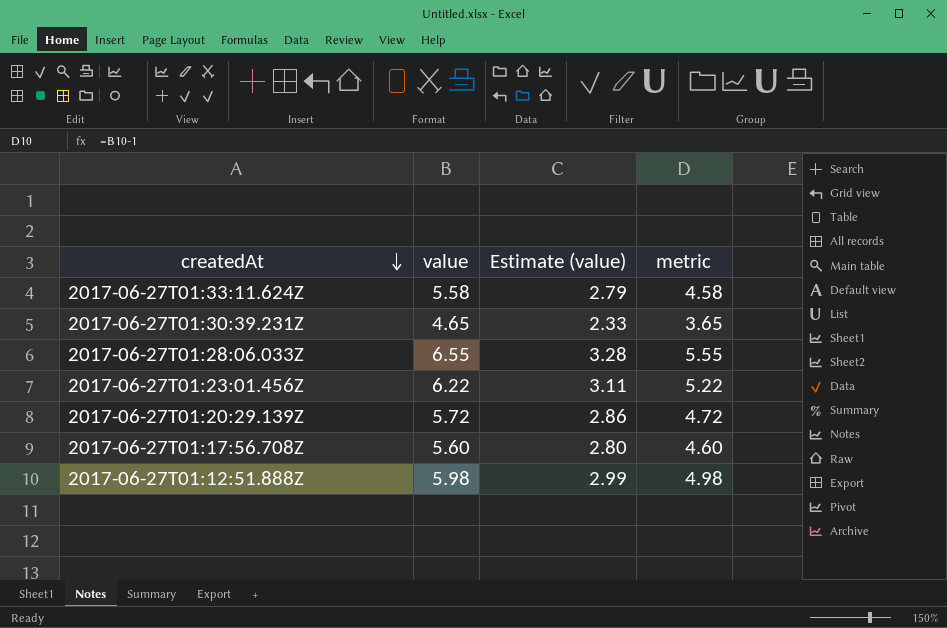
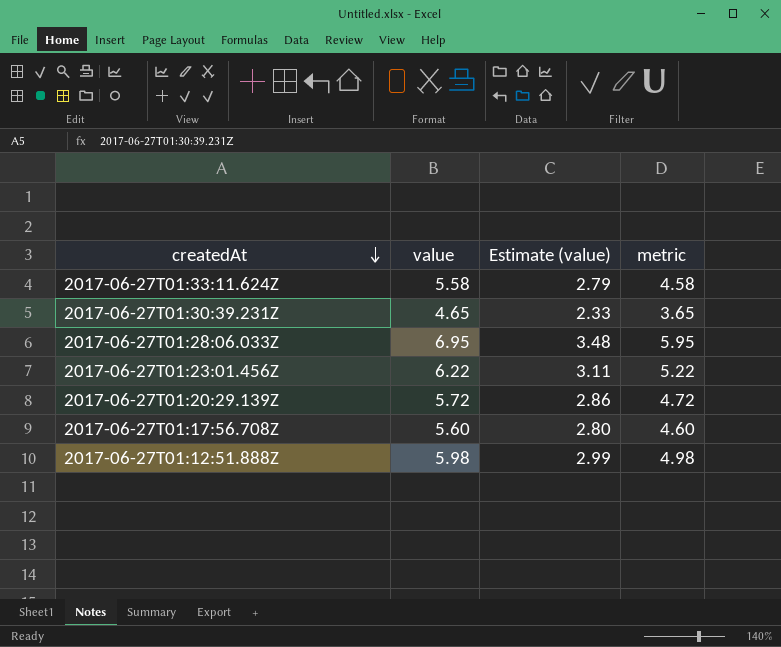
2017-06-27T01:28:06.033Z | value: 6.55 -> 6.95
2017-06-27T01:28:06.033Z | Estimate (value): 3.28 -> 3.48
2017-06-27T01:28:06.033Z | metric: 5.55 -> 5.95

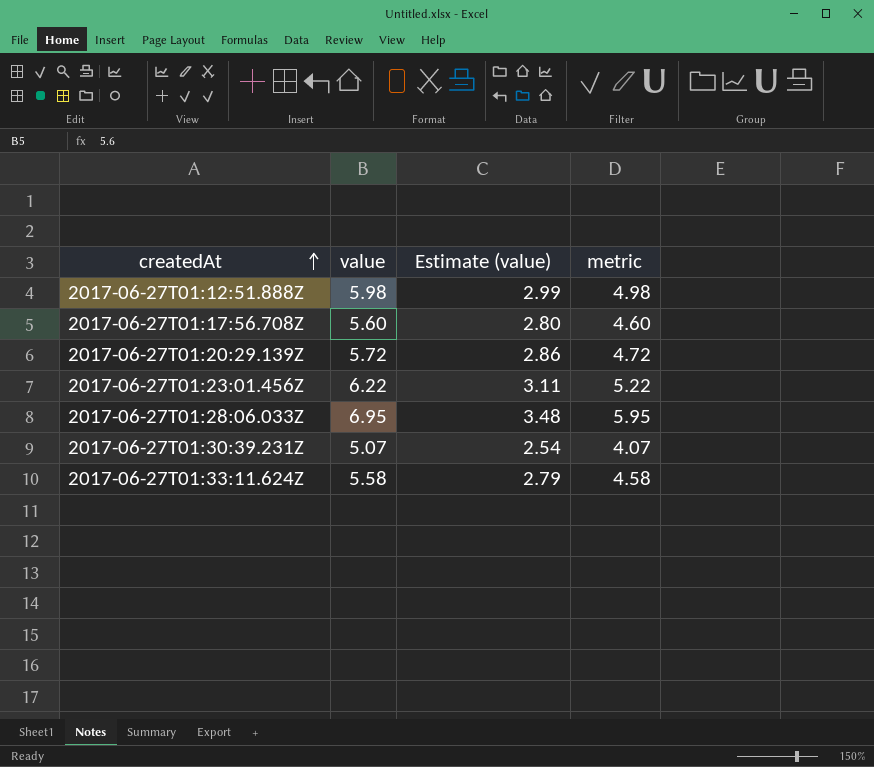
row order: createdAt descending -> createdAt ascending
2017-06-27T01:30:39.231Z | value: 4.65 -> 5.07
2017-06-27T01:30:39.231Z | Estimate (value): 2.33 -> 2.54
2017-06-27T01:30:39.231Z | metric: 3.65 -> 4.07

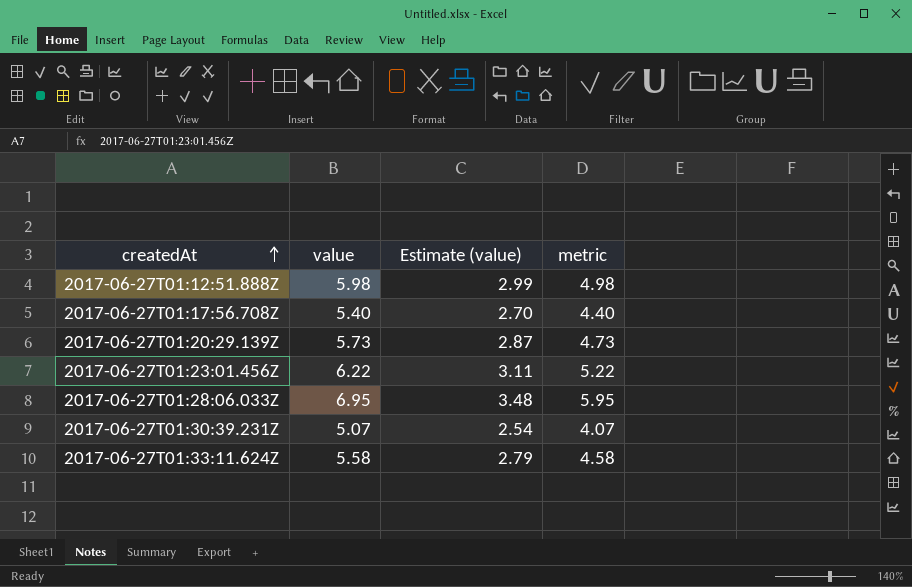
2017-06-27T01:17:56.708Z | value: 5.60 -> 5.40
2017-06-27T01:17:56.708Z | Estimate (value): 2.80 -> 2.70
2017-06-27T01:17:56.708Z | metric: 4.60 -> 4.40
2017-06-27T01:20:29.139Z | value: 5.72 -> 5.73
2017-06-27T01:20:29.139Z | Estimate (value): 2.86 -> 2.87
2017-06-27T01:20:29.139Z | metric: 4.72 -> 4.73

